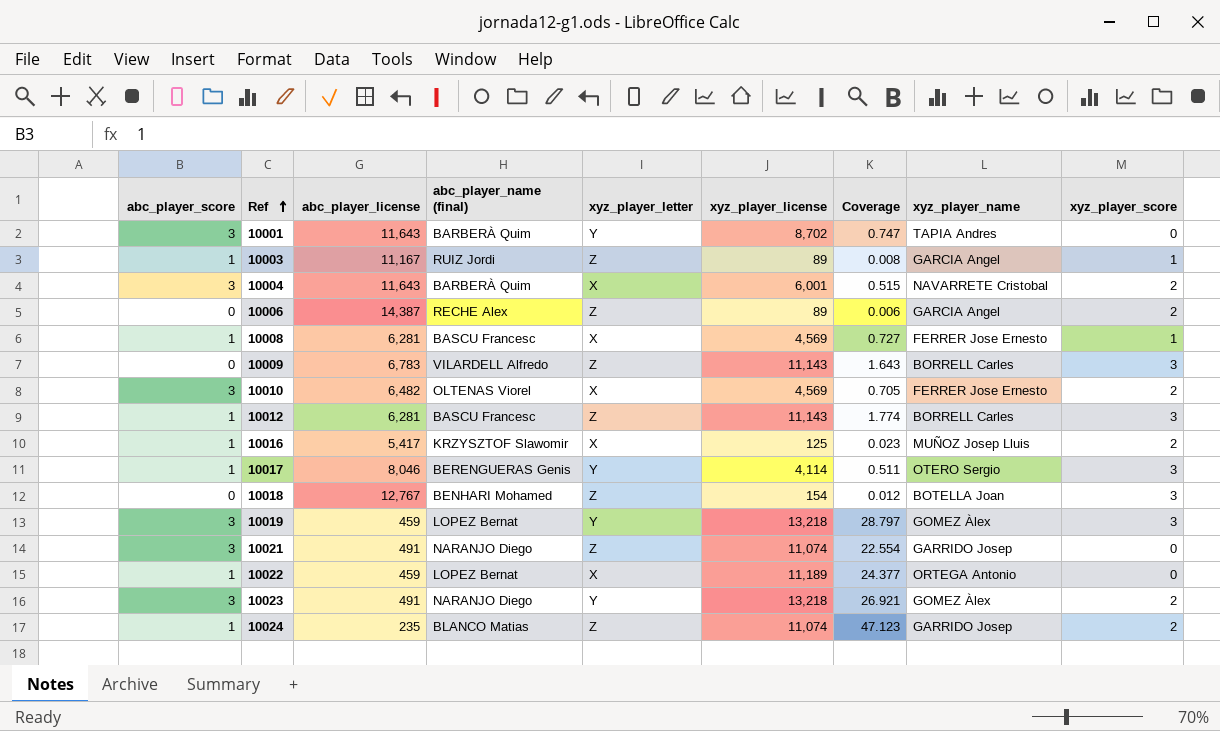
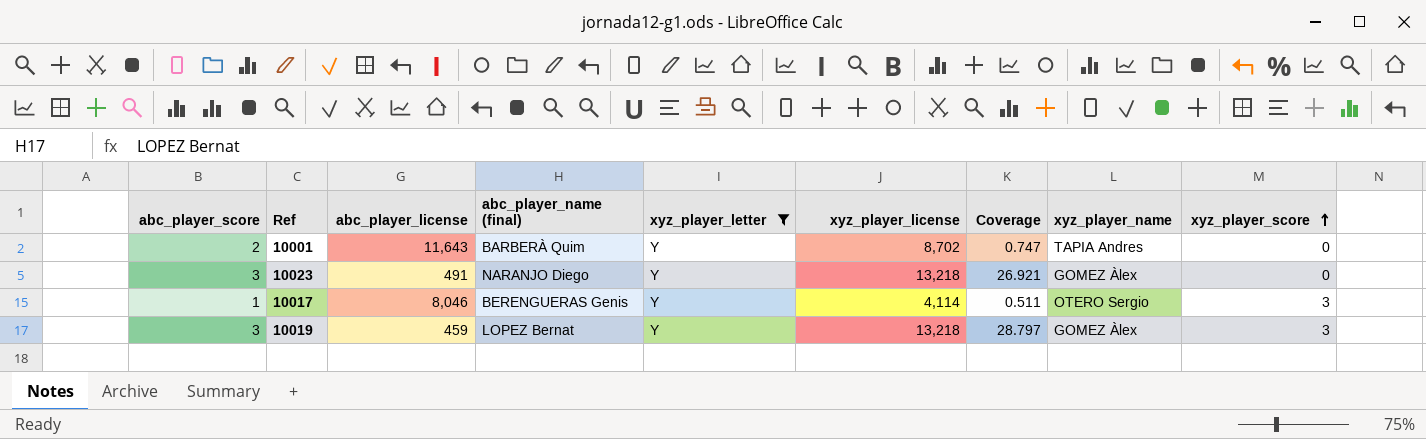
filter: none -> xyz_player_letter = Y
row order: Ref ascending -> xyz_player_score ascending
10001 | abc_player_score: 3 -> 2
10023 | xyz_player_score: 2 -> 0

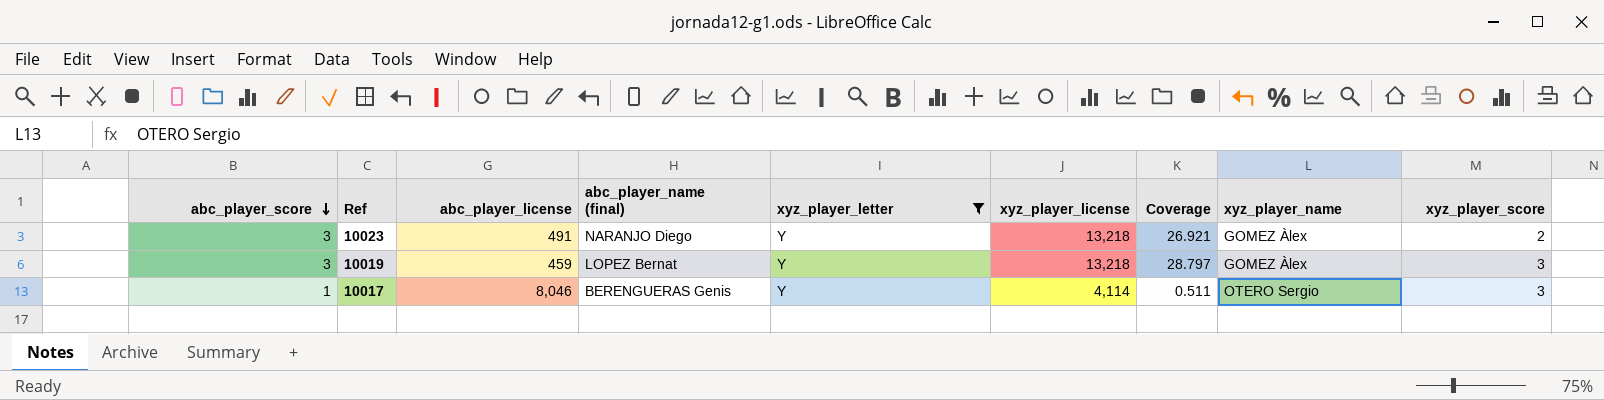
row order: xyz_player_score ascending -> abc_player_score descending
row 10001: 2 | 11,643 | BARBERÀ Quim | Y | 8,702 | 0.747 | TAPIA Andres | 0 -> none
10023 | xyz_player_score: 0 -> 2

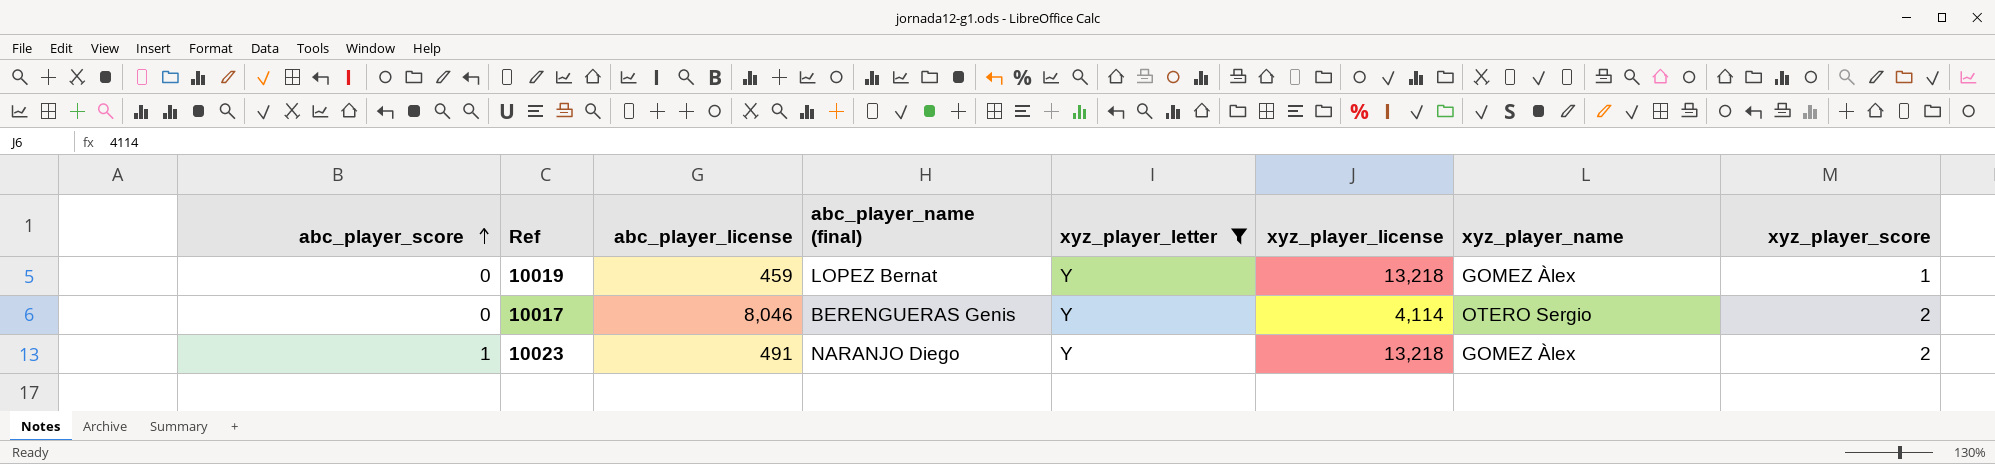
row order: abc_player_score descending -> abc_player_score ascending
column Coverage | formula: [xyz_player_license] / [abc_player_license] -> none
10019 | abc_player_score: 3 -> 0
10019 | xyz_player_score: 3 -> 1
10017 | abc_player_score: 1 -> 0
10017 | xyz_player_score: 3 -> 2
10023 | abc_player_score: 3 -> 1

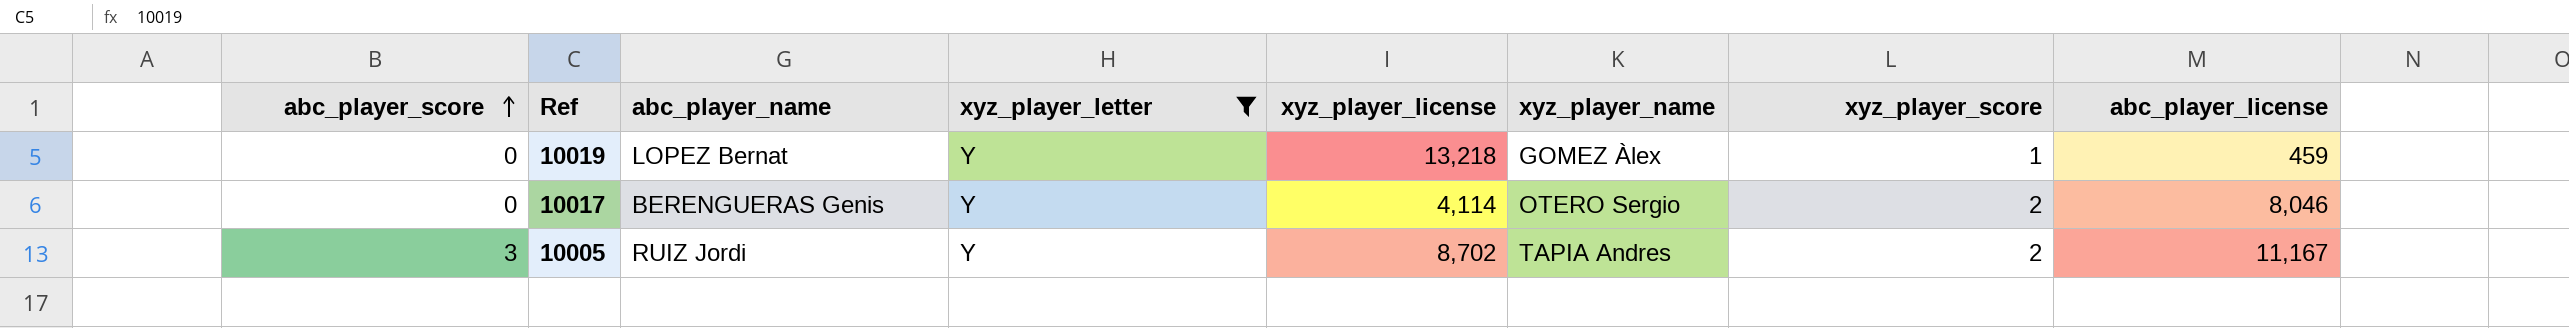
column name: abc_player_name (final) -> abc_player_name
column abc_player_license | position: 3 -> 8
row 10023: 1 | 491 | NARANJO Diego | Y | 13,218 | GOMEZ Àlex | 2 -> none
row 10005: none -> 3 | RUIZ Jordi | Y | 8,702 | TAPIA Andres | 2 | 11,167

